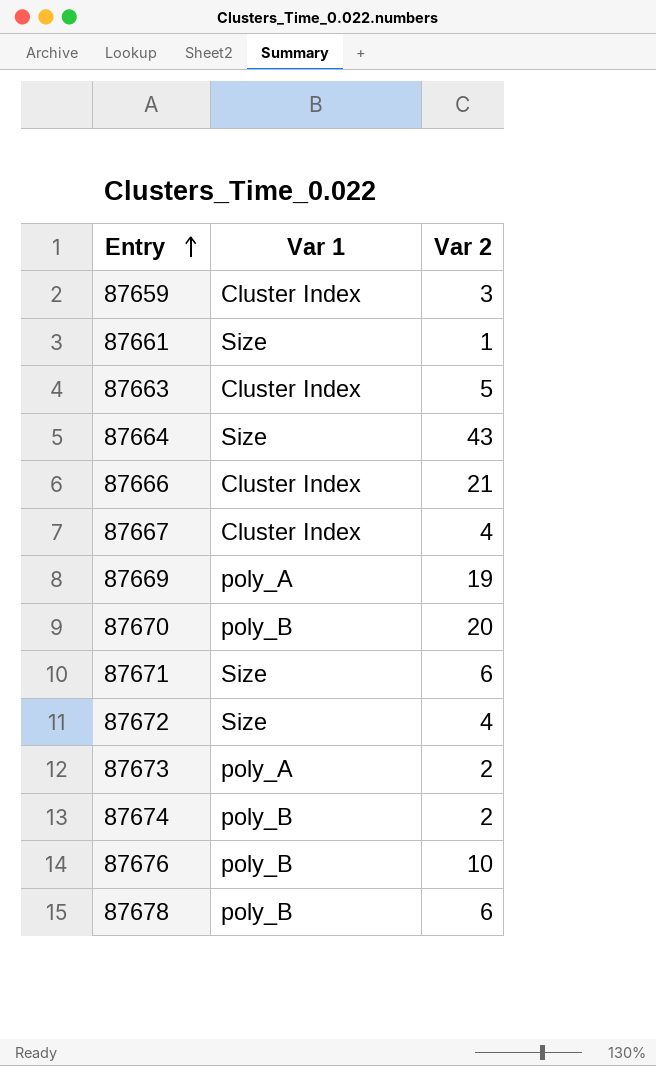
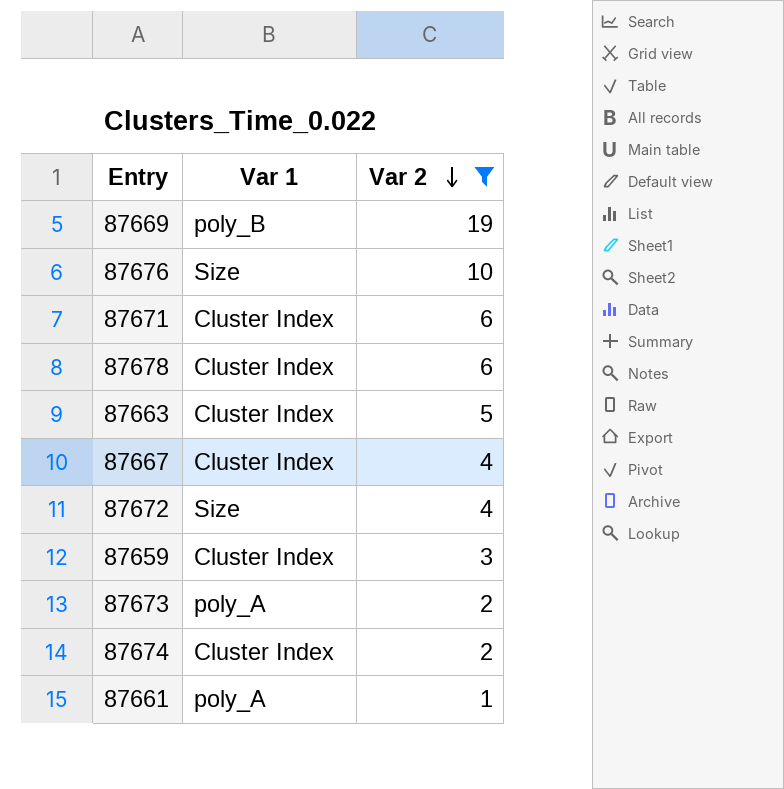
filter: none -> Var 2 <= 19
row order: Entry ascending -> Var 2 descending
87669 | Var 1: poly_A -> poly_B
87676 | Var 1: poly_B -> Size
87671 | Var 1: Size -> Cluster Index
87678 | Var 1: poly_B -> Cluster Index
87674 | Var 1: poly_B -> Cluster Index
87661 | Var 1: Size -> poly_A

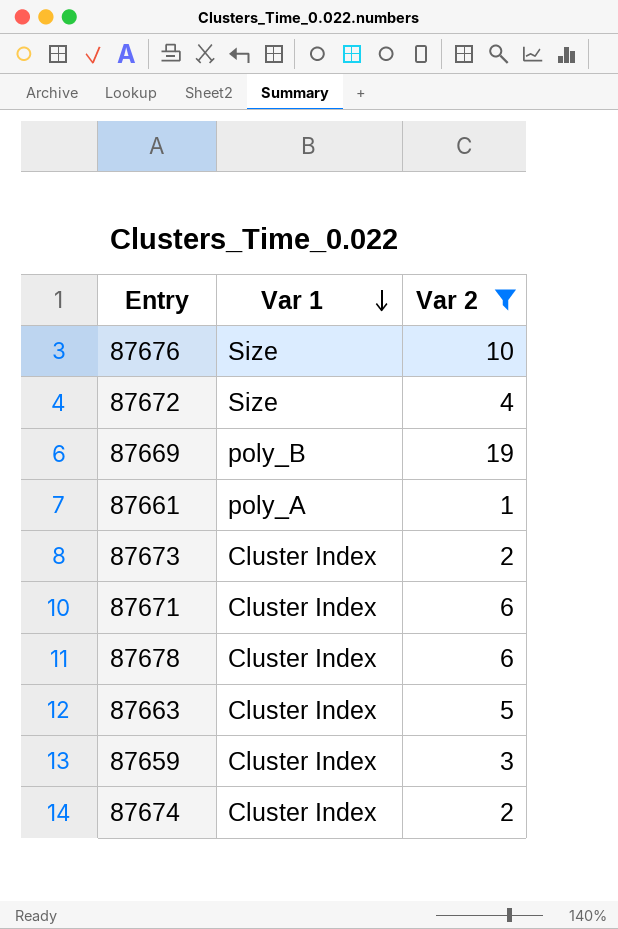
row order: Var 2 descending -> Var 1 descending
row 87667: Cluster Index | 4 -> none
87673 | Var 1: poly_A -> Cluster Index

